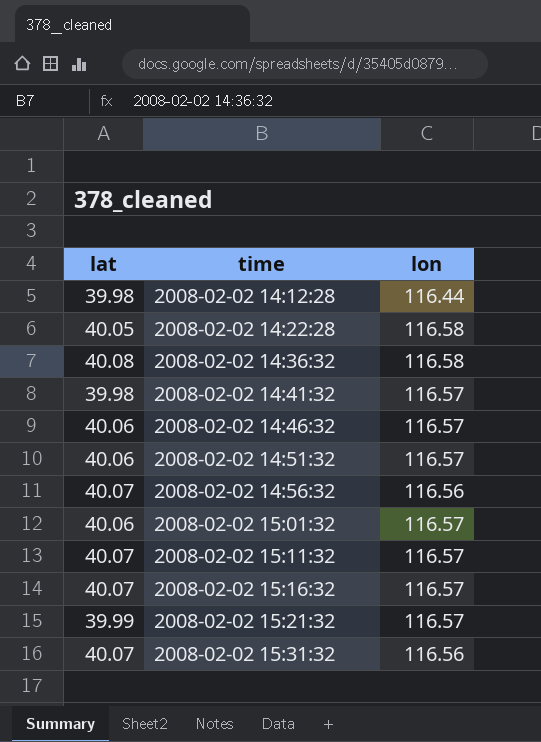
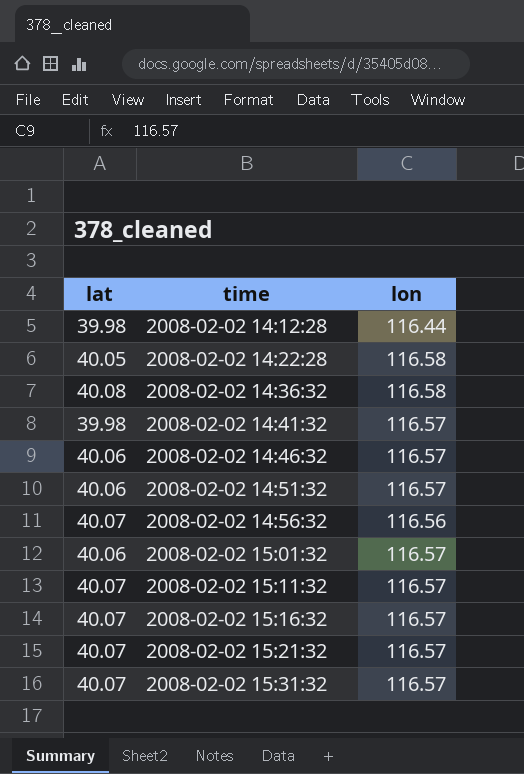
2008-02-02 15:21:32 | lat: 39.99 -> 40.07
2008-02-02 15:31:32 | lon: 116.56 -> 116.57

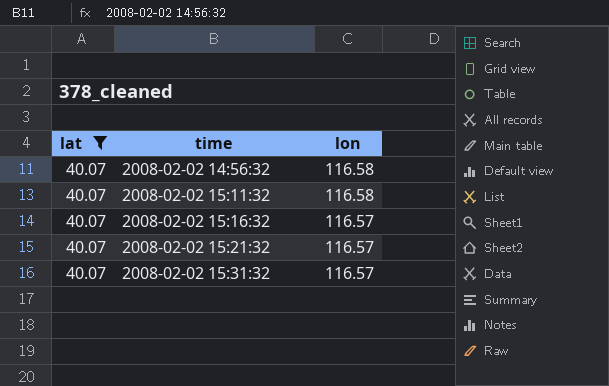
filter: none -> lat = 40.07
2008-02-02 14:56:32 | lon: 116.56 -> 116.58
2008-02-02 15:11:32 | lon: 116.57 -> 116.58

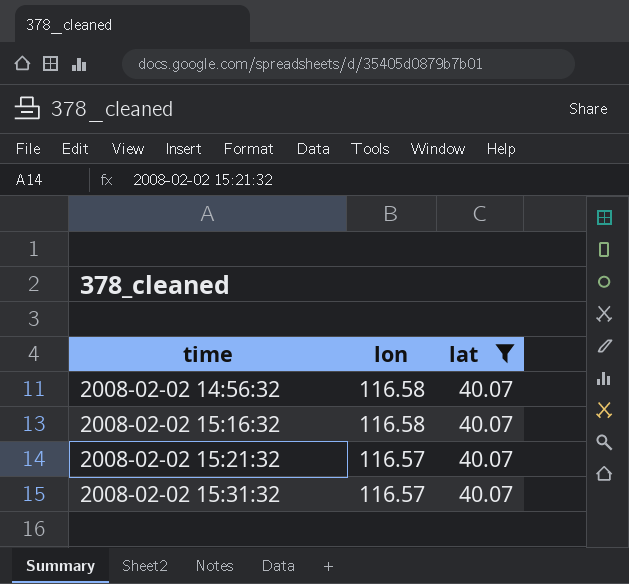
column lat | position: 1 -> 3
row 2008-02-02 15:11:32: 40.07 | 116.58 -> none
2008-02-02 15:16:32 | lon: 116.57 -> 116.58

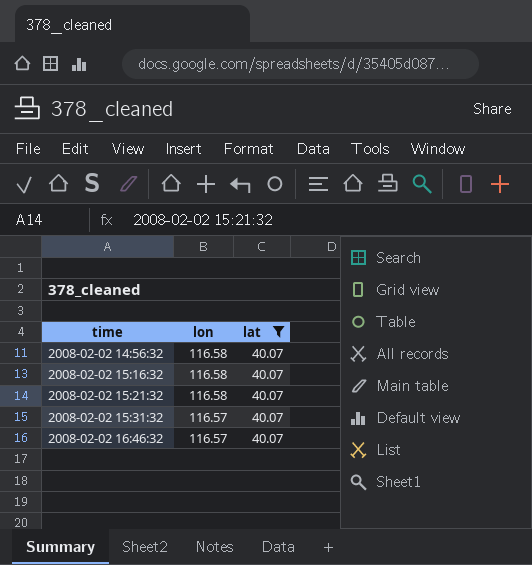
2008-02-02 15:21:32 | lon: 116.57 -> 116.58
row 2008-02-02 16:46:32: none -> 116.57 | 40.07

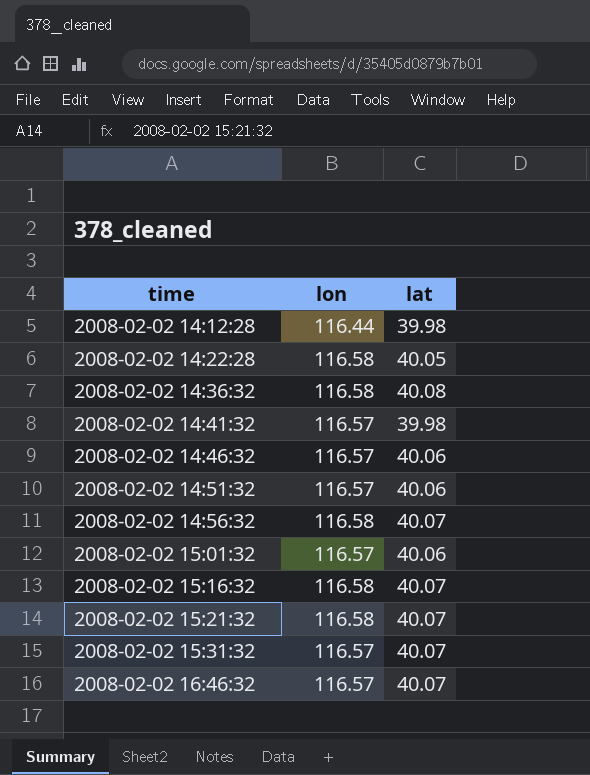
filter: lat = 40.07 -> none

